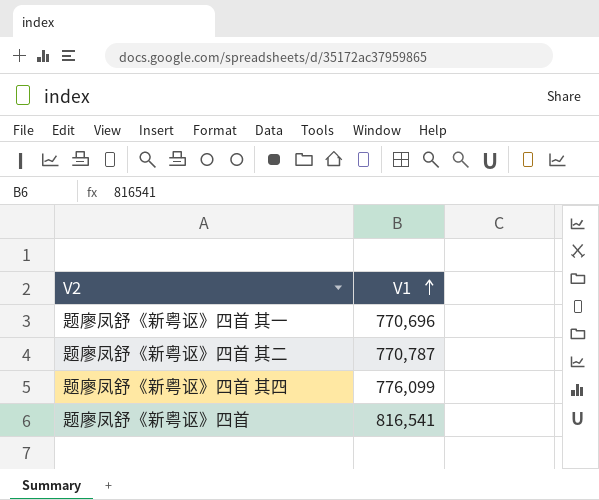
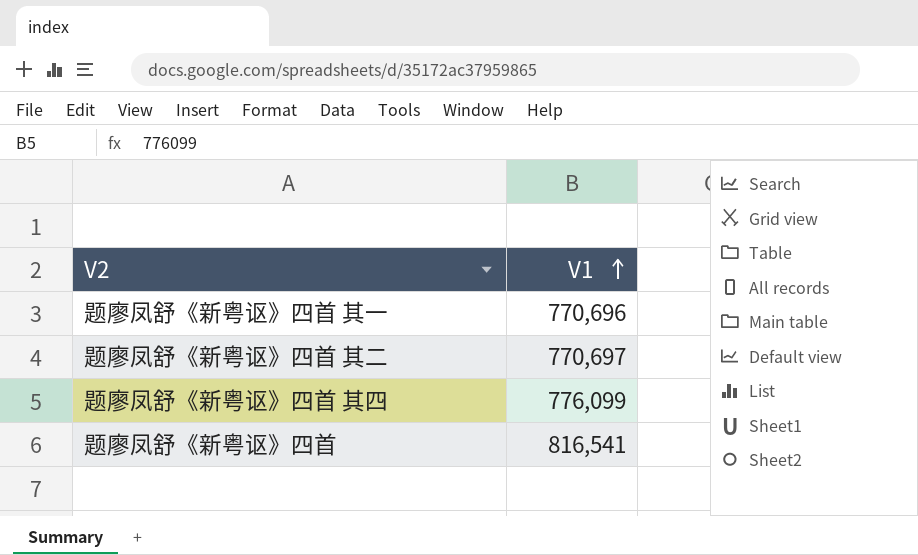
题廖凤舒《新粤讴》四首 其二 | V1: 770,787 -> 770,697

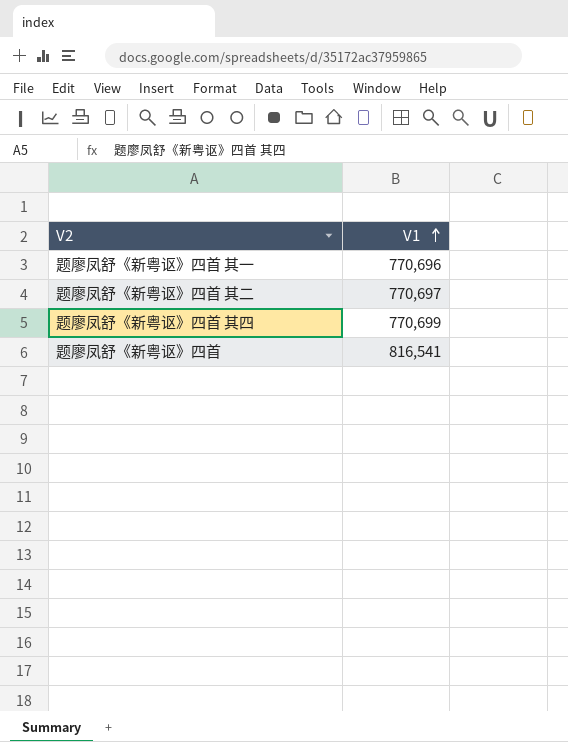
题廖凤舒《新粤讴》四首 其四 | V1: 776,099 -> 770,699

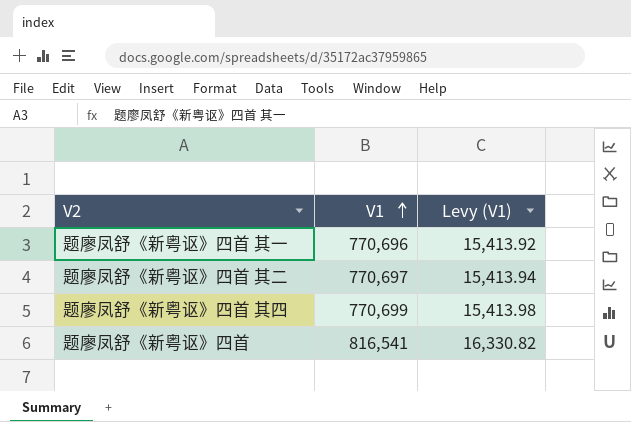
column Levy (V1) | formula: none -> [V1] * 0.02

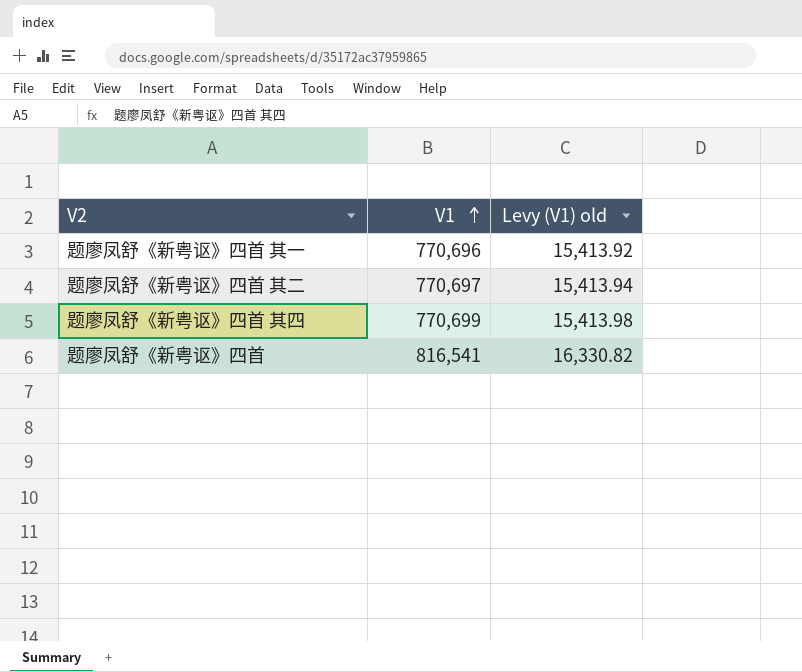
column name: Levy (V1) -> Levy (V1) old

